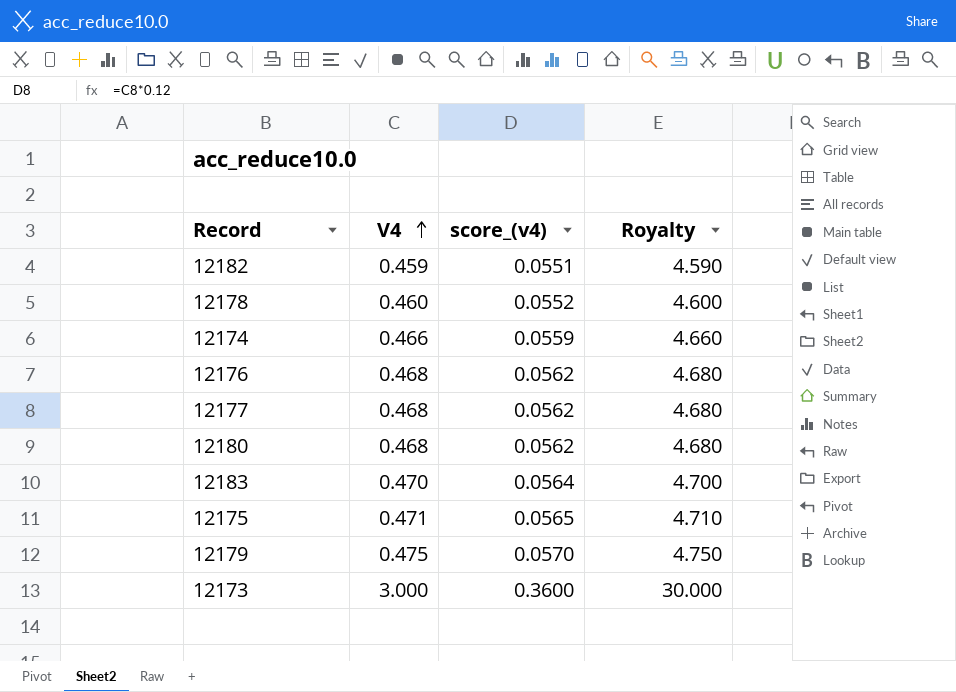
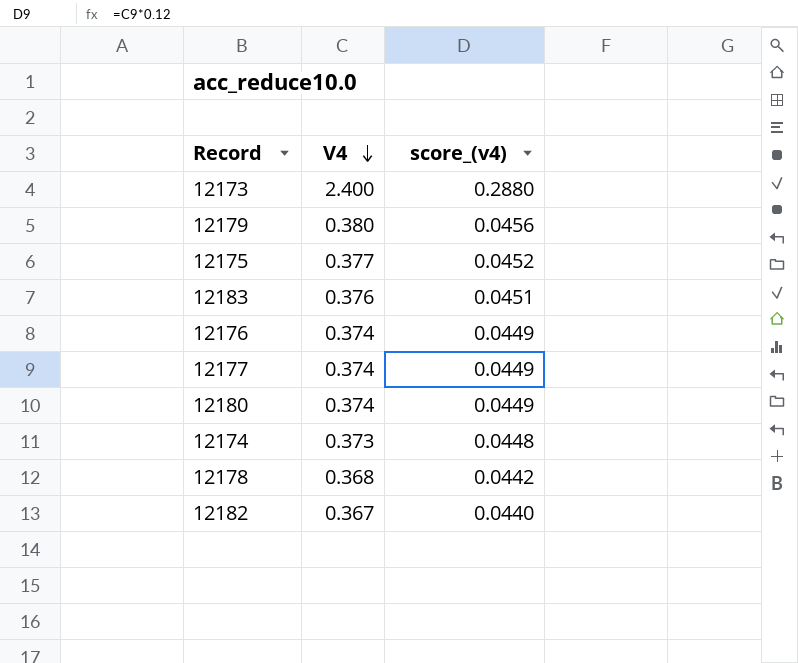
row order: V4 ascending -> V4 descending
column Royalty | formula: [V4] * 10 -> none
12173 | V4: 3.000 -> 2.400
12173 | score_(v4): 0.3600 -> 0.2880
12179 | V4: 0.475 -> 0.380
12179 | score_(v4): 0.0570 -> 0.0456
12175 | V4: 0.471 -> 0.377
12175 | score_(v4): 0.0565 -> 0.0452
12183 | V4: 0.470 -> 0.376
12183 | score_(v4): 0.0564 -> 0.0451
12176 | V4: 0.468 -> 0.374
12176 | score_(v4): 0.0562 -> 0.0449
12177 | V4: 0.468 -> 0.374
12177 | score_(v4): 0.0562 -> 0.0449
12180 | V4: 0.468 -> 0.374
12180 | score_(v4): 0.0562 -> 0.0449
12174 | V4: 0.466 -> 0.373
12174 | score_(v4): 0.0559 -> 0.0448
12178 | V4: 0.460 -> 0.368
12178 | score_(v4): 0.0552 -> 0.0442
12182 | V4: 0.459 -> 0.367
12182 | score_(v4): 0.0551 -> 0.0440

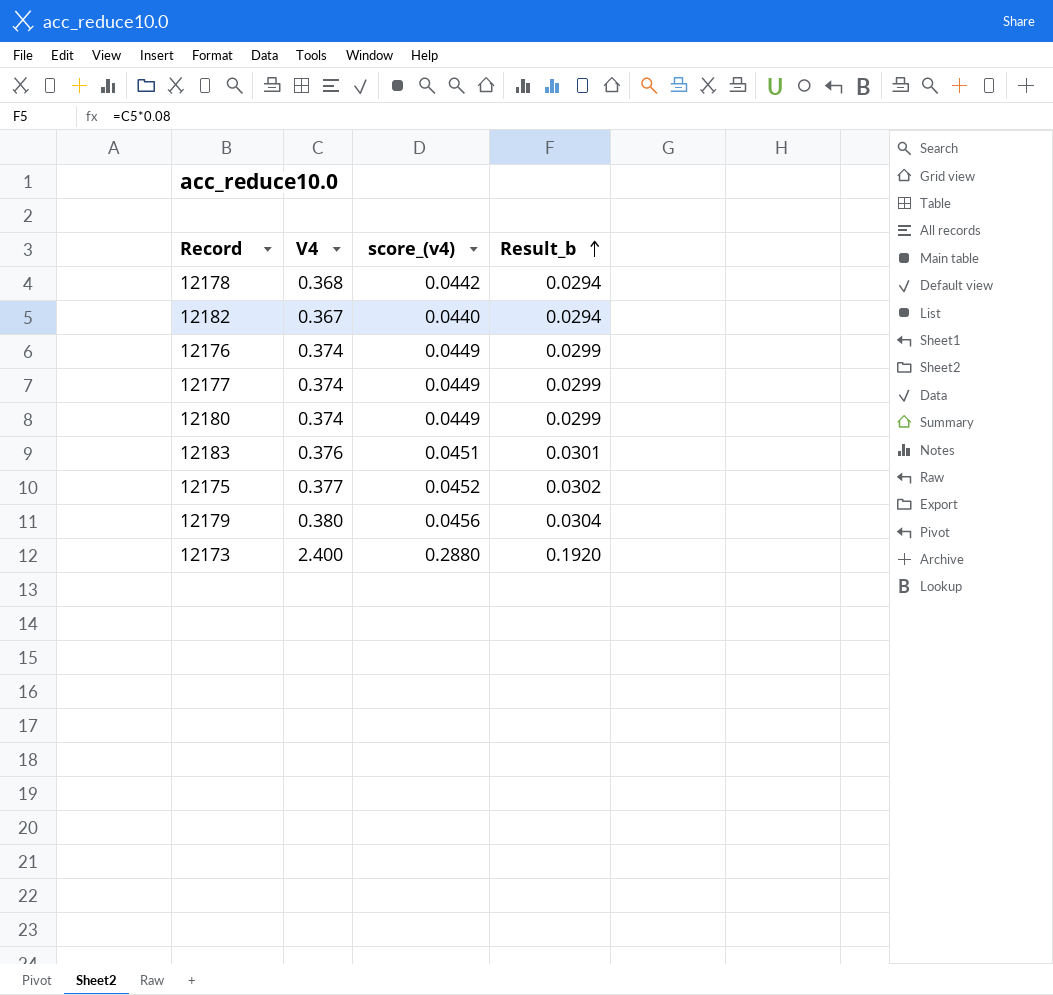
row order: V4 descending -> Result_b ascending
column Result_b | formula: none -> [V4] * 0.08
row 12174: 0.373 | 0.0448 -> none

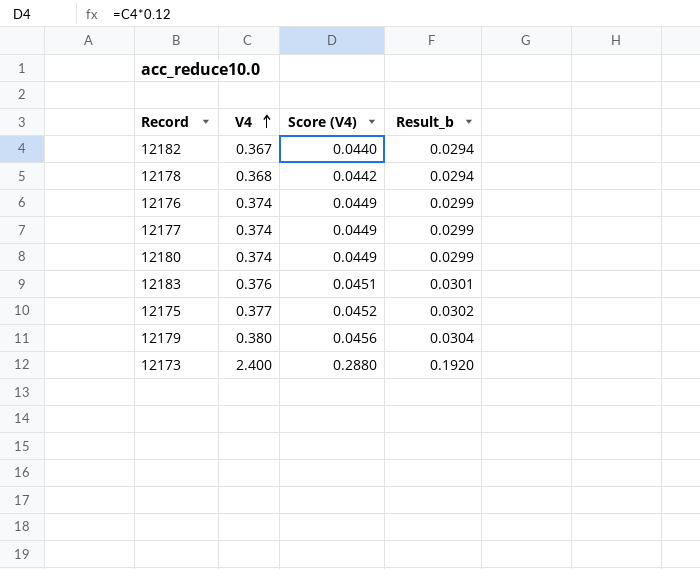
row order: Result_b ascending -> V4 ascending
column name: score_(v4) -> Score (V4)

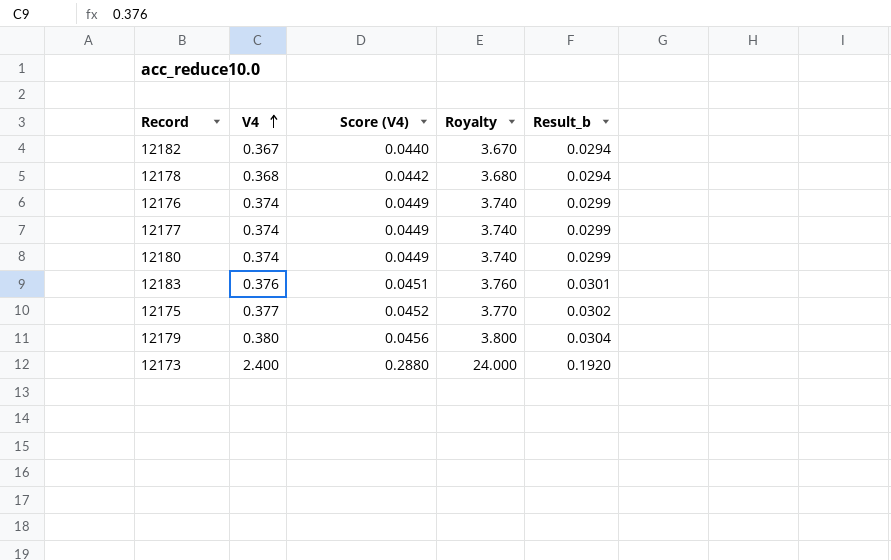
column Royalty | formula: none -> [V4] * 10

